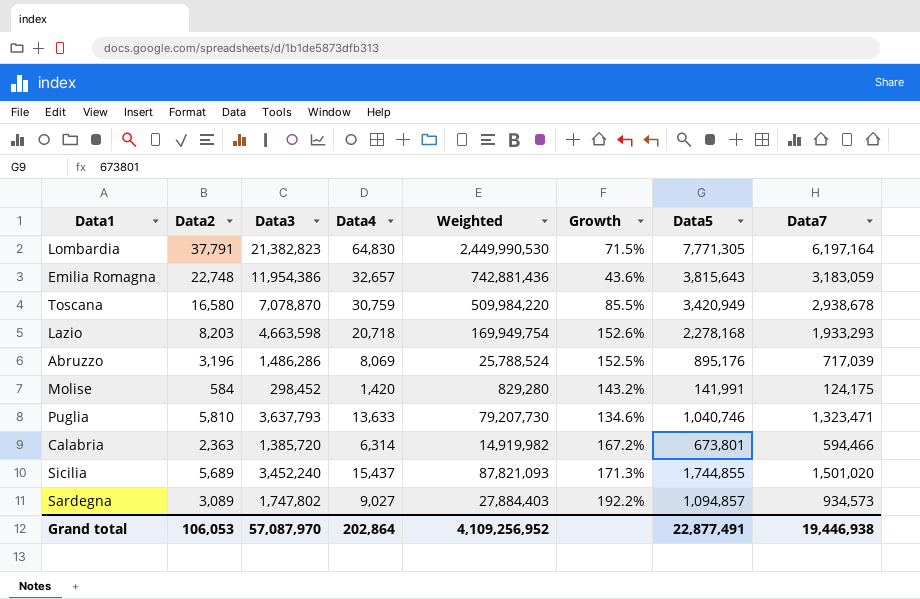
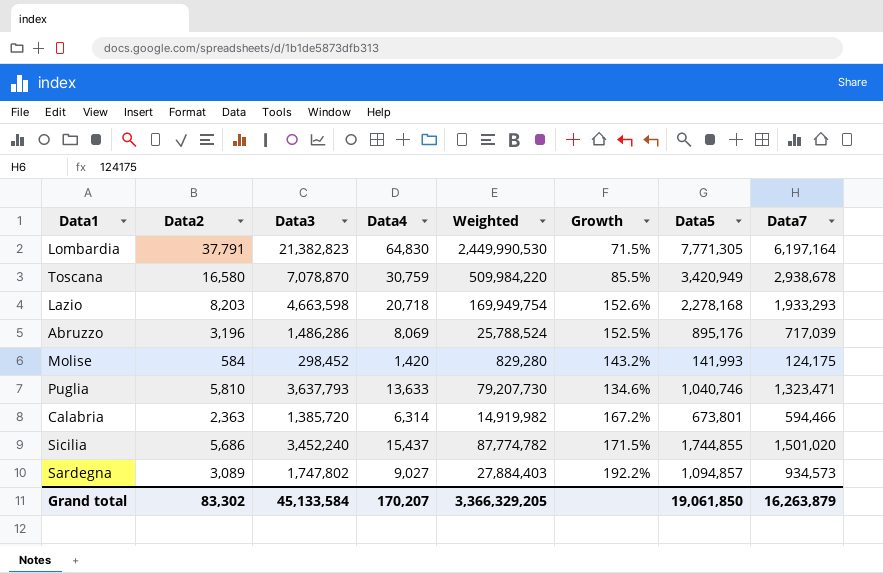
row Emilia Romagna: 22,748 | 11,954,386 | 32,657 | 742,881,436 | 43.6% | 3,815,643 | 3,183,059 -> none
Molise | Data5: 141,991 -> 141,993
Sicilia | Data2: 5,689 -> 5,686
Sicilia | Weighted: 87,821,093 -> 87,774,782
Sicilia | Growth: 171.3% -> 171.5%
Grand total | Data2: 106,053 -> 83,302
Grand total | Data3: 57,087,970 -> 45,133,584
Grand total | Data4: 202,864 -> 170,207
Grand total | Weighted: 4,109,256,952 -> 3,366,329,205
Grand total | Data5: 22,877,491 -> 19,061,850
Grand total | Data7: 19,446,938 -> 16,263,879

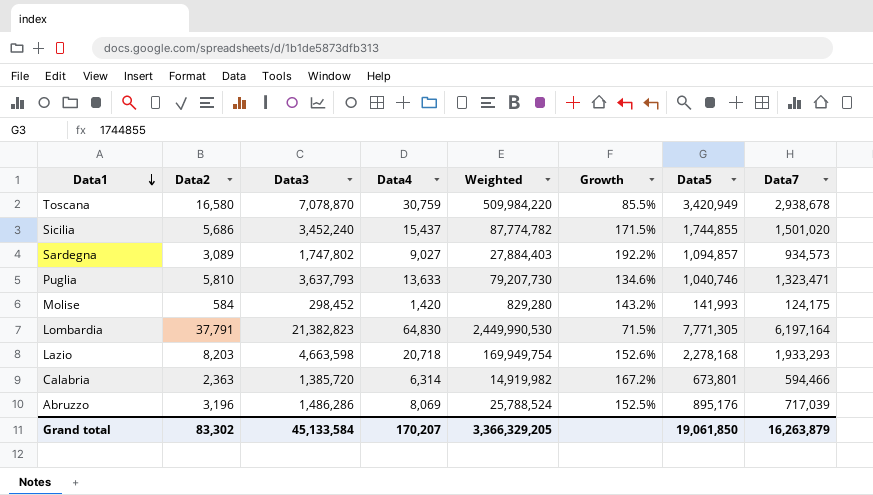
row order: none -> Data1 descending

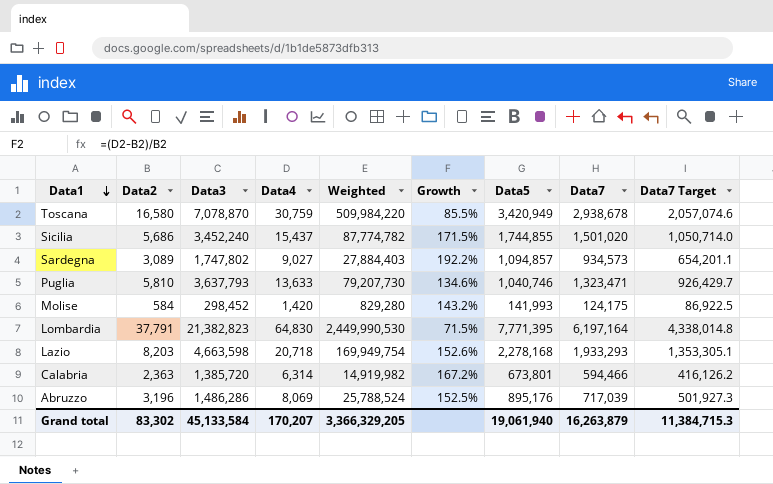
column Data7 Target | formula: none -> [Data7] * 0.7
Lombardia | Data5: 7,771,305 -> 7,771,395
Grand total | Data5: 19,061,850 -> 19,061,940

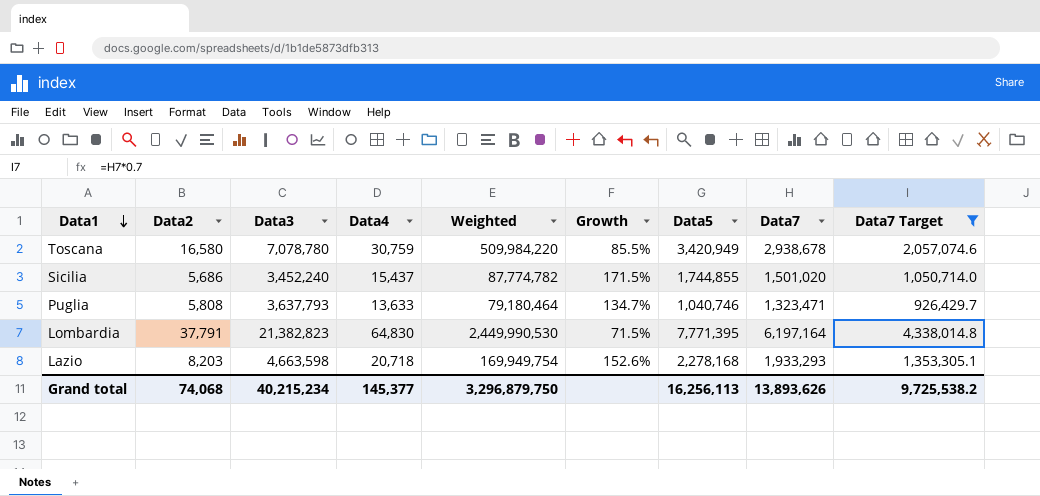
filter: none -> Data7 Target >= 926,429.7
Toscana | Data3: 7,078,870 -> 7,078,780
Puglia | Data2: 5,810 -> 5,808
Puglia | Weighted: 79,207,730 -> 79,180,464
Puglia | Growth: 134.6% -> 134.7%
Grand total | Data2: 83,302 -> 74,068
Grand total | Data3: 45,133,584 -> 40,215,234
Grand total | Data4: 170,207 -> 145,377
Grand total | Weighted: 3,366,329,205 -> 3,296,879,750
Grand total | Data5: 19,061,940 -> 16,256,113
Grand total | Data7: 16,263,879 -> 13,893,626
Grand total | Data7 Target: 11,384,715.3 -> 9,725,538.2

